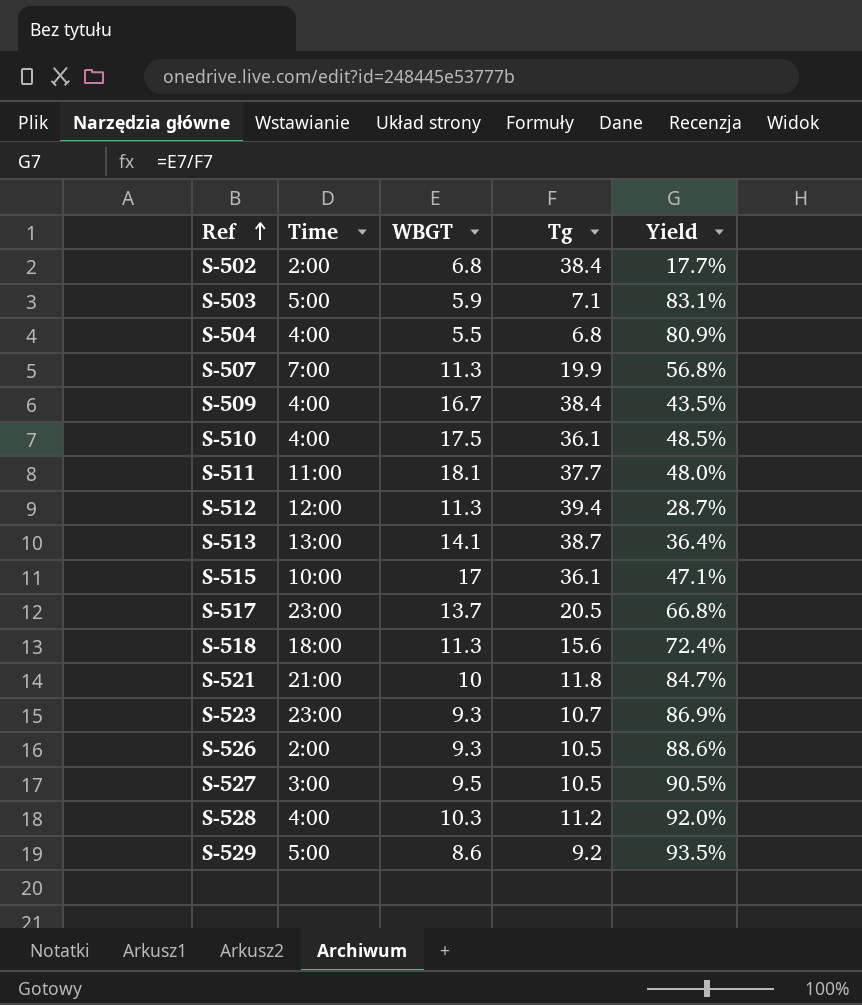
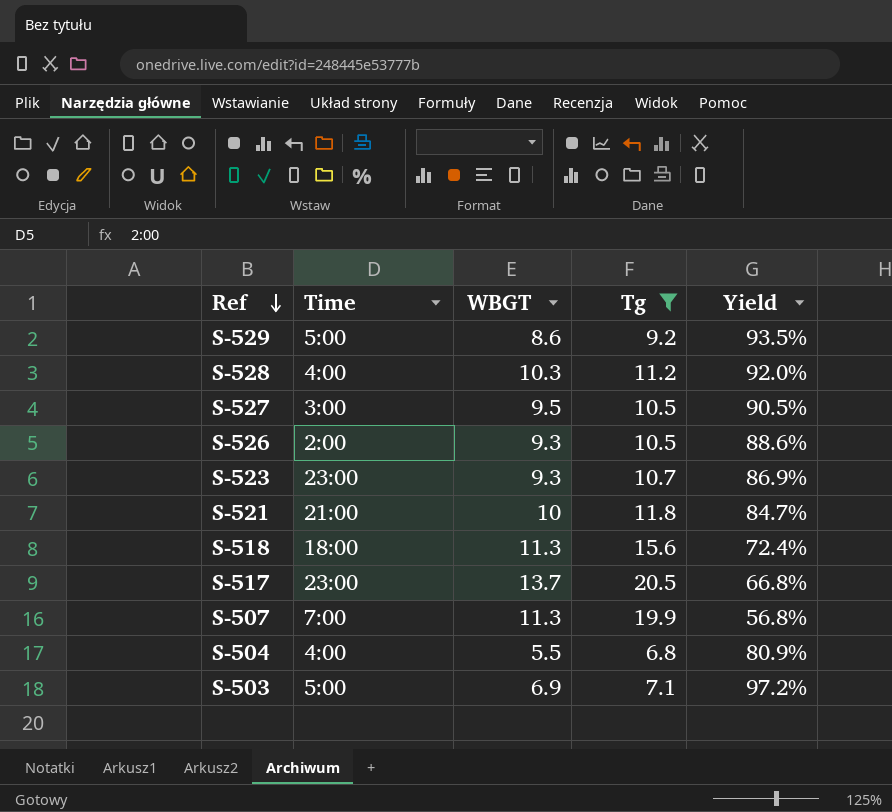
filter: none -> Tg <= 20.5
row order: Ref ascending -> Ref descending
S-503 | WBGT: 5.9 -> 6.9
S-503 | Yield: 83.1% -> 97.2%

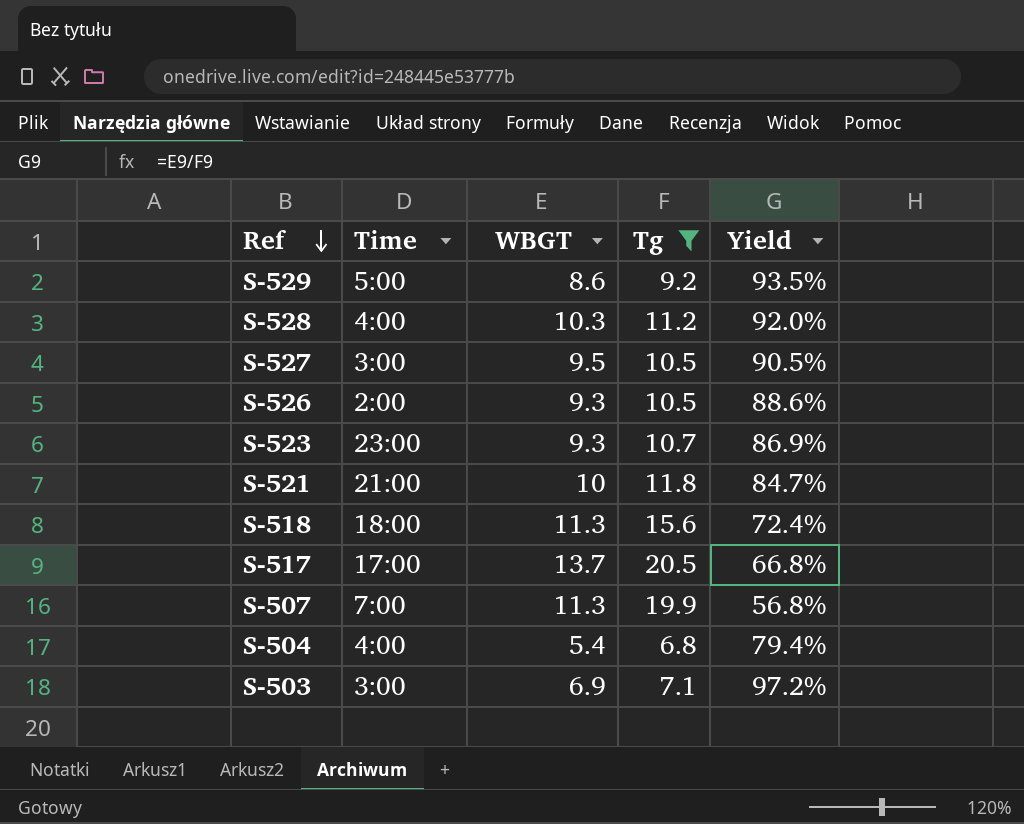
S-517 | Time: 23:00 -> 17:00
S-504 | WBGT: 5.5 -> 5.4
S-504 | Yield: 80.9% -> 79.4%
S-503 | Time: 5:00 -> 3:00

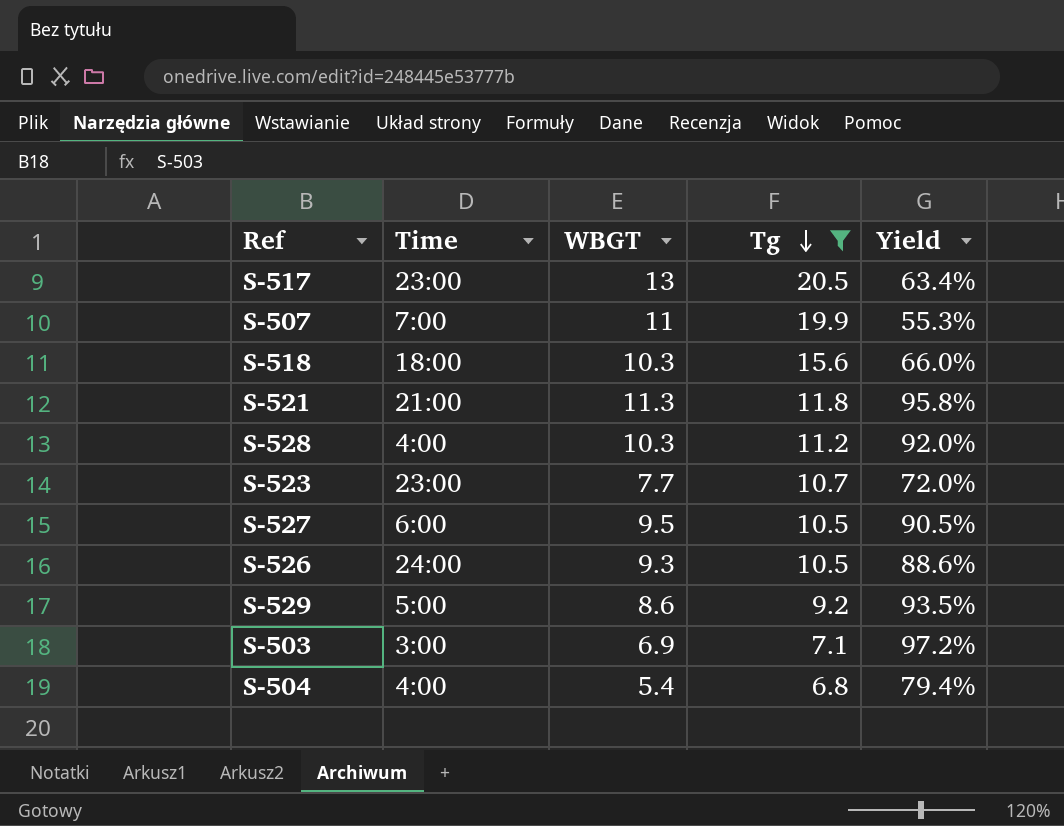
row order: Ref descending -> Tg descending
S-517 | Time: 17:00 -> 23:00
S-517 | WBGT: 13.7 -> 13
S-517 | Yield: 66.8% -> 63.4%
S-507 | WBGT: 11.3 -> 11
S-507 | Yield: 56.8% -> 55.3%
S-518 | WBGT: 11.3 -> 10.3
S-518 | Yield: 72.4% -> 66.0%
S-521 | WBGT: 10 -> 11.3
S-521 | Yield: 84.7% -> 95.8%
S-523 | WBGT: 9.3 -> 7.7
S-523 | Yield: 86.9% -> 72.0%
S-527 | Time: 3:00 -> 6:00
S-526 | Time: 2:00 -> 24:00

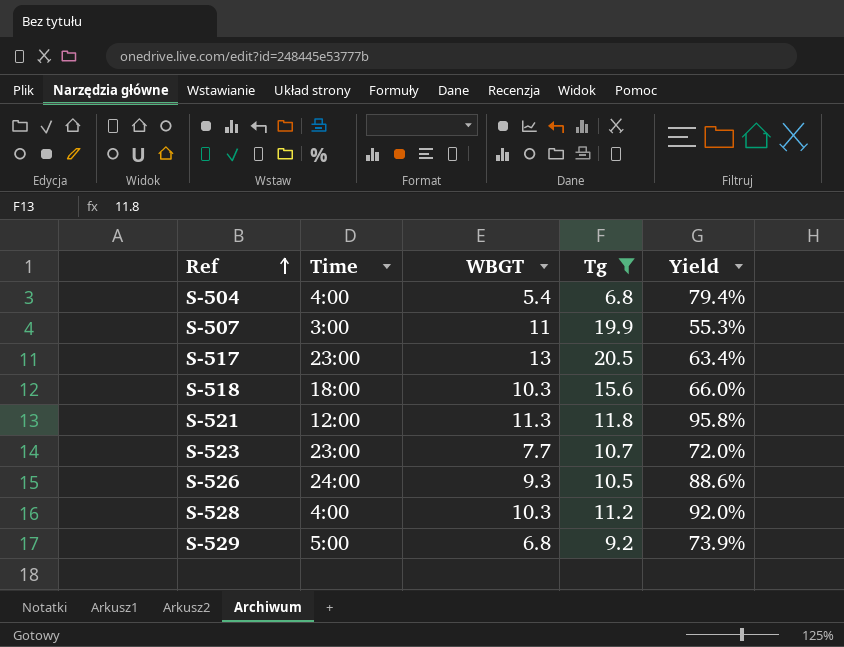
row order: Tg descending -> Ref ascending
row S-527: 6:00 | 9.5 | 10.5 | 90.5% -> none
row S-503: 3:00 | 6.9 | 7.1 | 97.2% -> none
S-507 | Time: 7:00 -> 3:00
S-521 | Time: 21:00 -> 12:00
S-529 | WBGT: 8.6 -> 6.8
S-529 | Yield: 93.5% -> 73.9%

